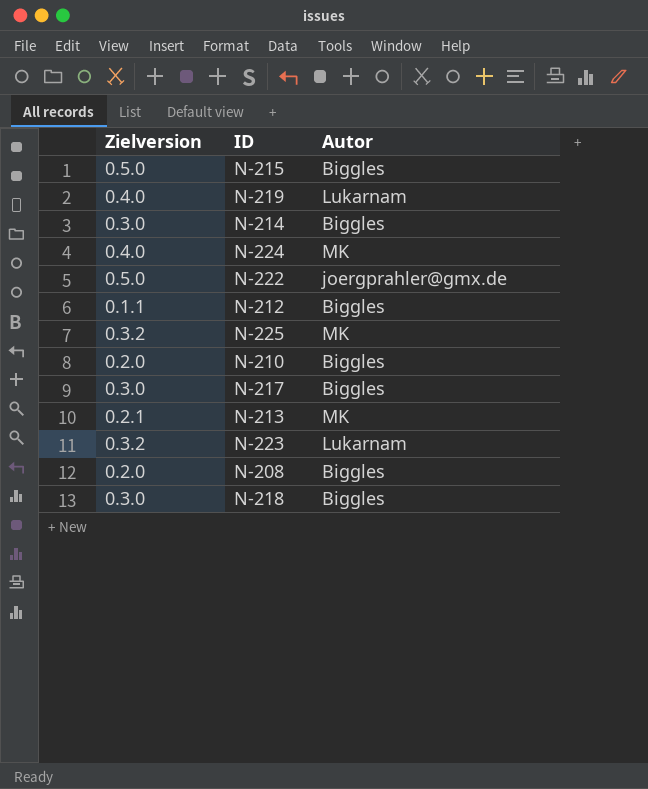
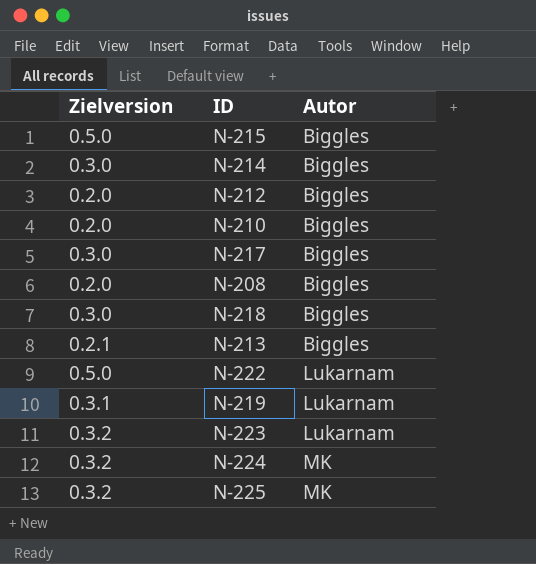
row order: none -> Autor ascending
N-212 | Zielversion: 0.1.1 -> 0.2.0
N-213 | Autor: MK -> Biggles
N-222 | Autor: joergprahler@gmx.de -> Lukarnam
N-219 | Zielversion: 0.4.0 -> 0.3.1
N-224 | Zielversion: 0.4.0 -> 0.3.2

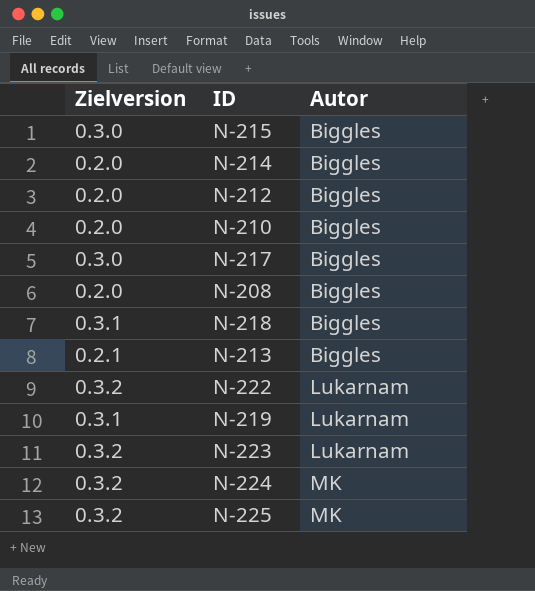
N-215 | Zielversion: 0.5.0 -> 0.3.0
N-214 | Zielversion: 0.3.0 -> 0.2.0
N-218 | Zielversion: 0.3.0 -> 0.3.1
N-222 | Zielversion: 0.5.0 -> 0.3.2

